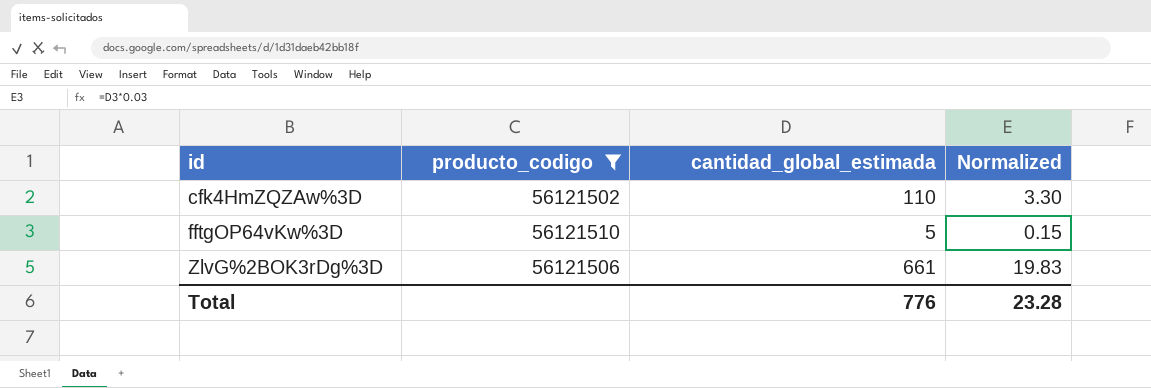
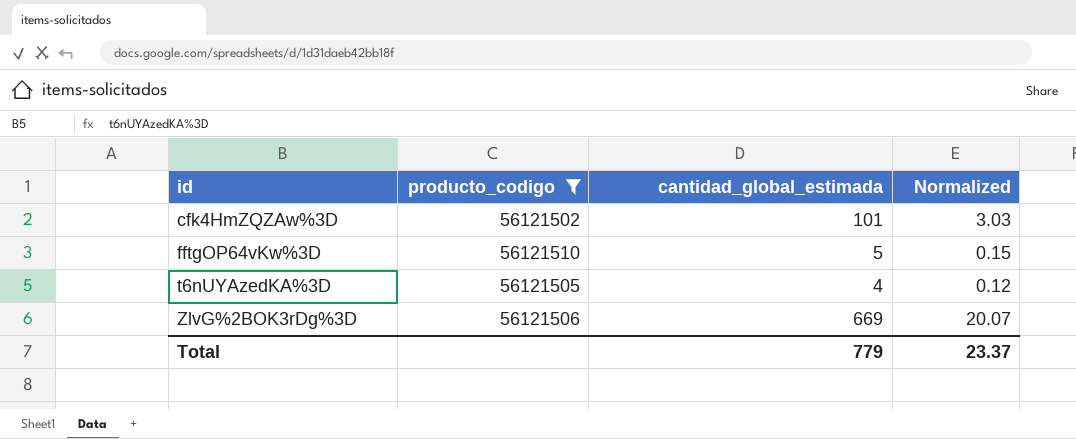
cfk4HmZQZAw%3D | cantidad_global_estimada: 110 -> 101
cfk4HmZQZAw%3D | Normalized: 3.30 -> 3.03
row t6nUYAzedKA%3D: none -> 56121505 | 4 | 0.12
ZlvG%2BOK3rDg%3D | cantidad_global_estimada: 661 -> 669
ZlvG%2BOK3rDg%3D | Normalized: 19.83 -> 20.07
Total | cantidad_global_estimada: 776 -> 779
Total | Normalized: 23.28 -> 23.37

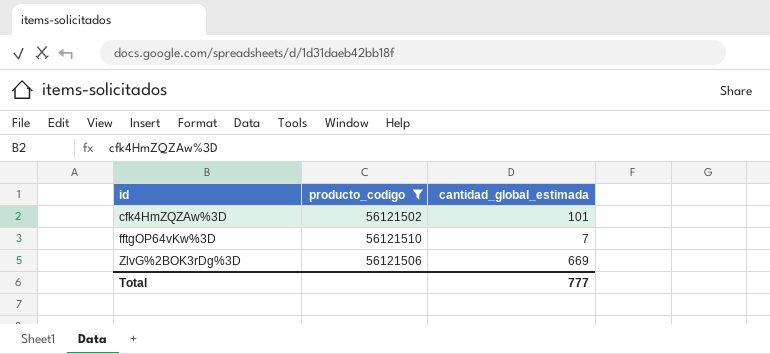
column Normalized | formula: [cantidad_global_estimada] * 0.03 -> none
row t6nUYAzedKA%3D: 56121505 | 4 | 0.12 -> none
fftgOP64vKw%3D | cantidad_global_estimada: 5 -> 7
Total | cantidad_global_estimada: 779 -> 777

